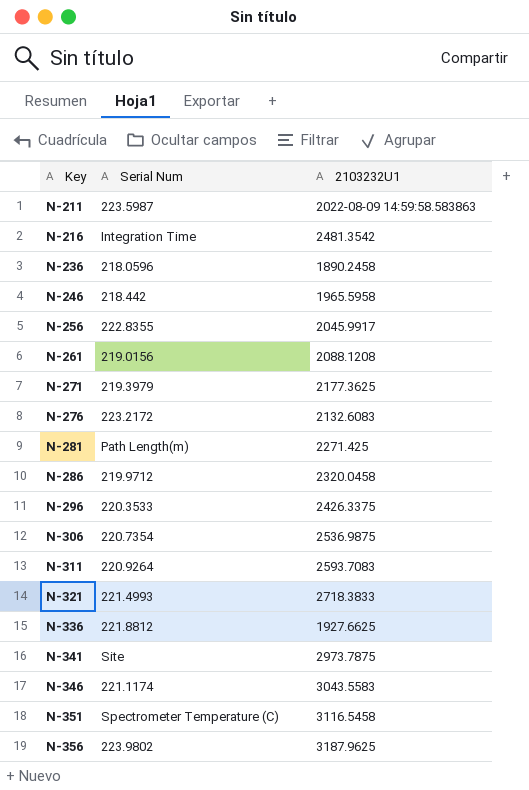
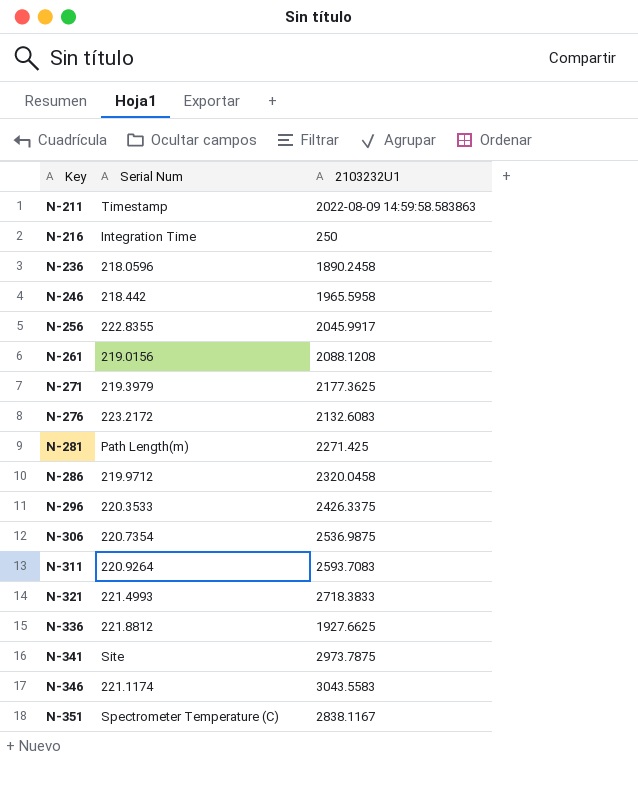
row N-356: 223.9802 | 3187.9625 -> none
N-211 | Serial Num: 223.5987 -> Timestamp
N-216 | 2103232U1: 2481.3542 -> 250
N-351 | 2103232U1: 3116.5458 -> 2838.1167

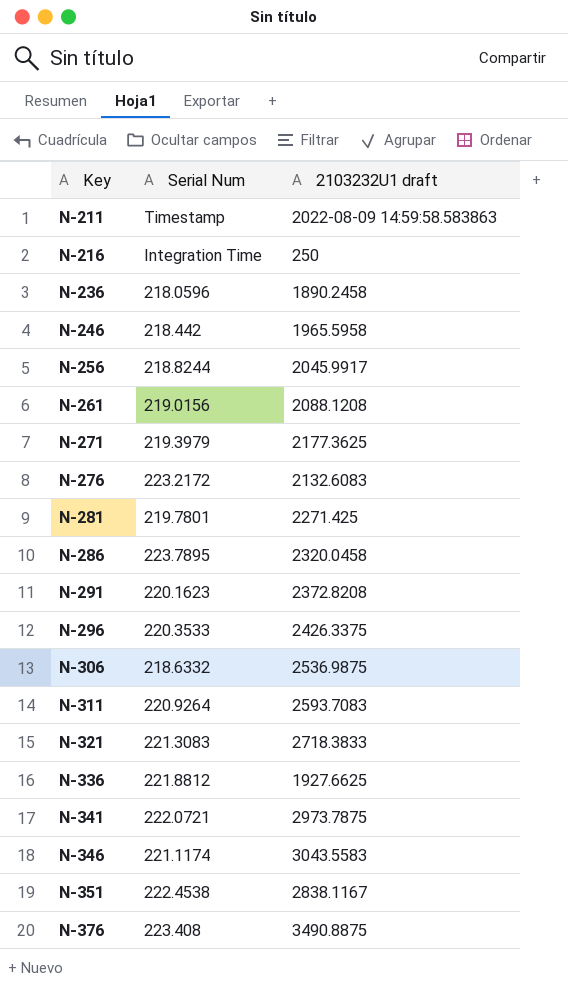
column name: 2103232U1 -> 2103232U1 draft
N-256 | Serial Num: 222.8355 -> 218.8244
N-281 | Serial Num: Path Length(m) -> 219.7801
N-286 | Serial Num: 219.9712 -> 223.7895
row N-291: none -> 220.1623 | 2372.8208
N-306 | Serial Num: 220.7354 -> 218.6332
N-321 | Serial Num: 221.4993 -> 221.3083
N-341 | Serial Num: Site -> 222.0721
N-351 | Serial Num: Spectrometer Temperature (C) -> 222.4538
row N-376: none -> 223.408 | 3490.8875

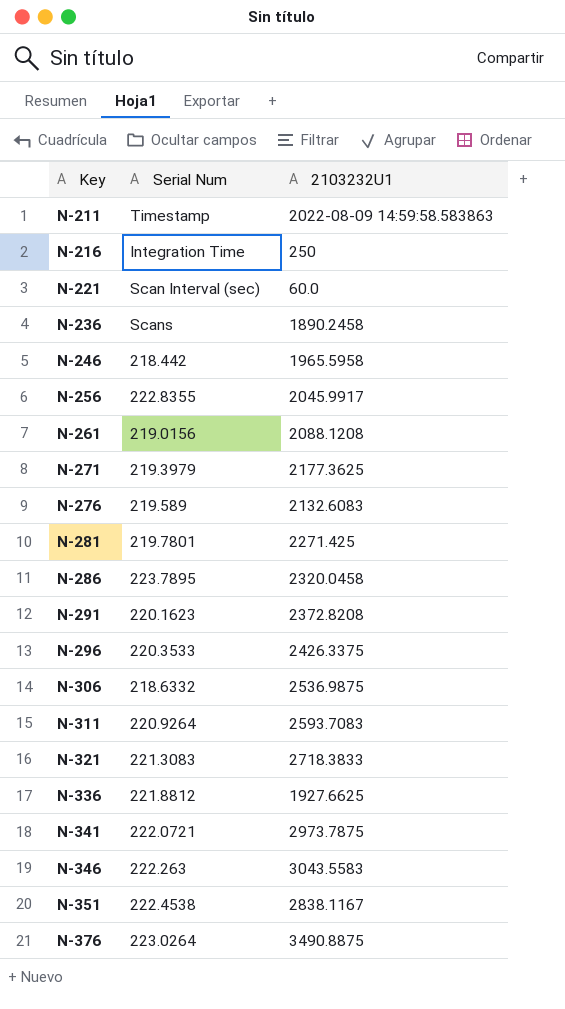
column name: 2103232U1 draft -> 2103232U1
row N-221: none -> Scan Interval (sec) | 60.0
N-236 | Serial Num: 218.0596 -> Scans
N-256 | Serial Num: 218.8244 -> 222.8355
N-276 | Serial Num: 223.2172 -> 219.589
N-346 | Serial Num: 221.1174 -> 222.263
N-376 | Serial Num: 223.408 -> 223.0264

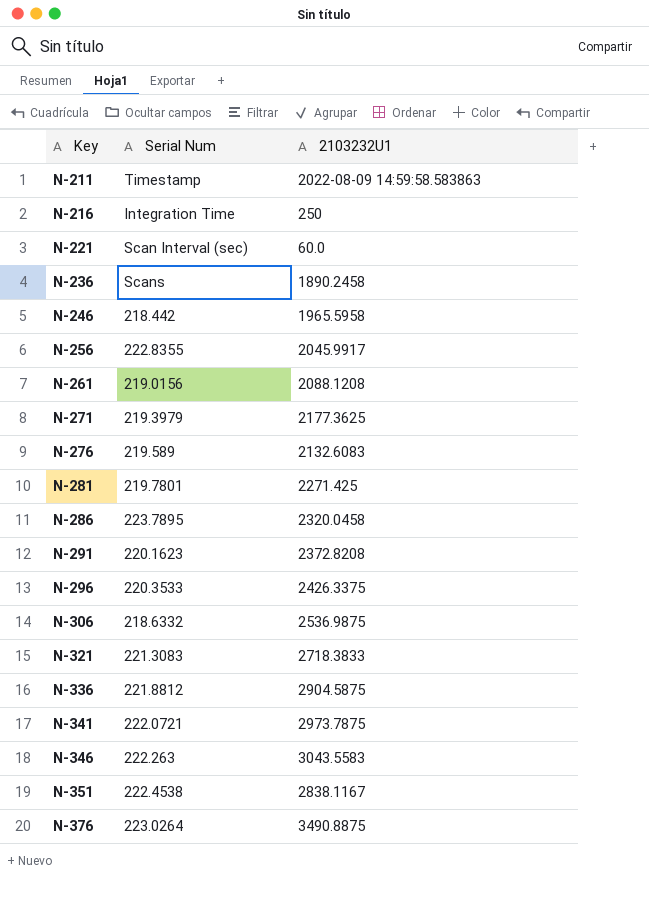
row N-311: 220.9264 | 2593.7083 -> none
N-336 | 2103232U1: 1927.6625 -> 2904.5875

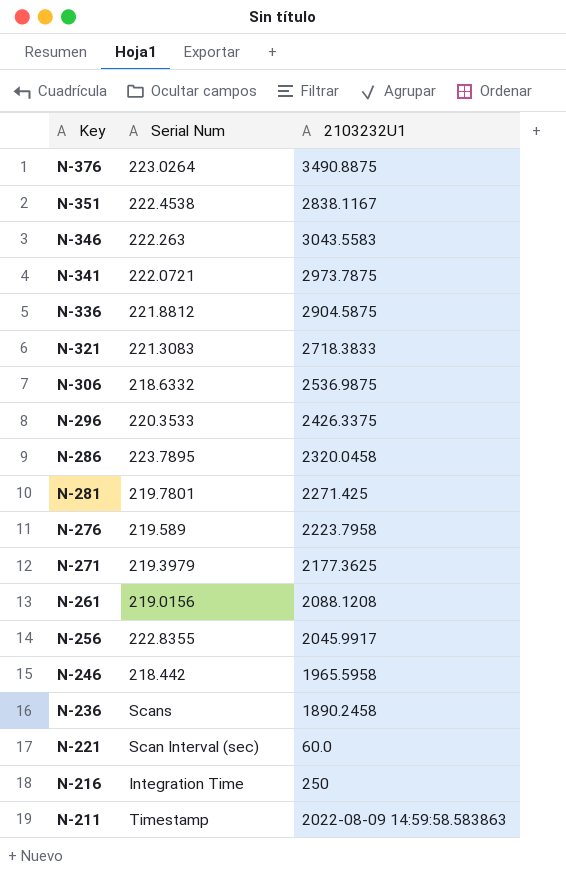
row order: Key ascending -> Key descending
row N-291: 220.1623 | 2372.8208 -> none
N-276 | 2103232U1: 2132.6083 -> 2223.7958

